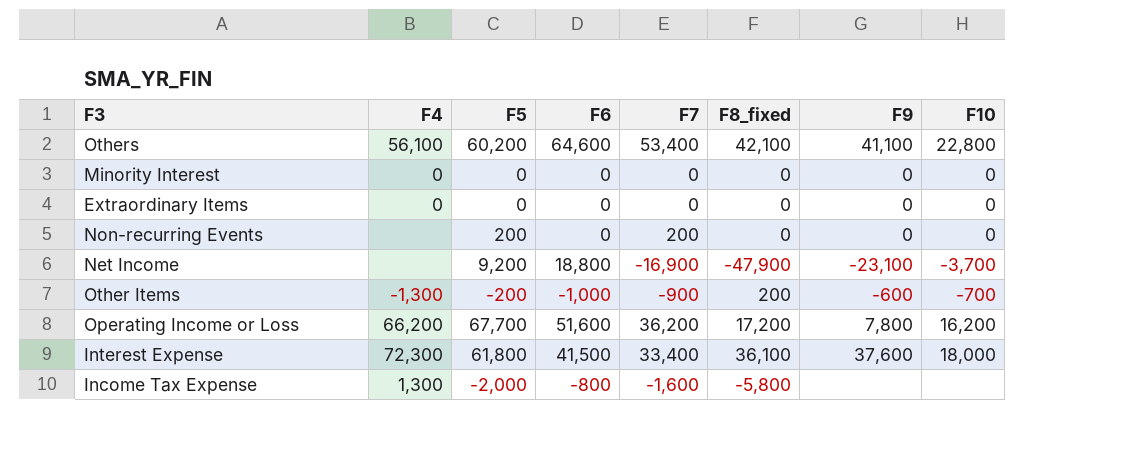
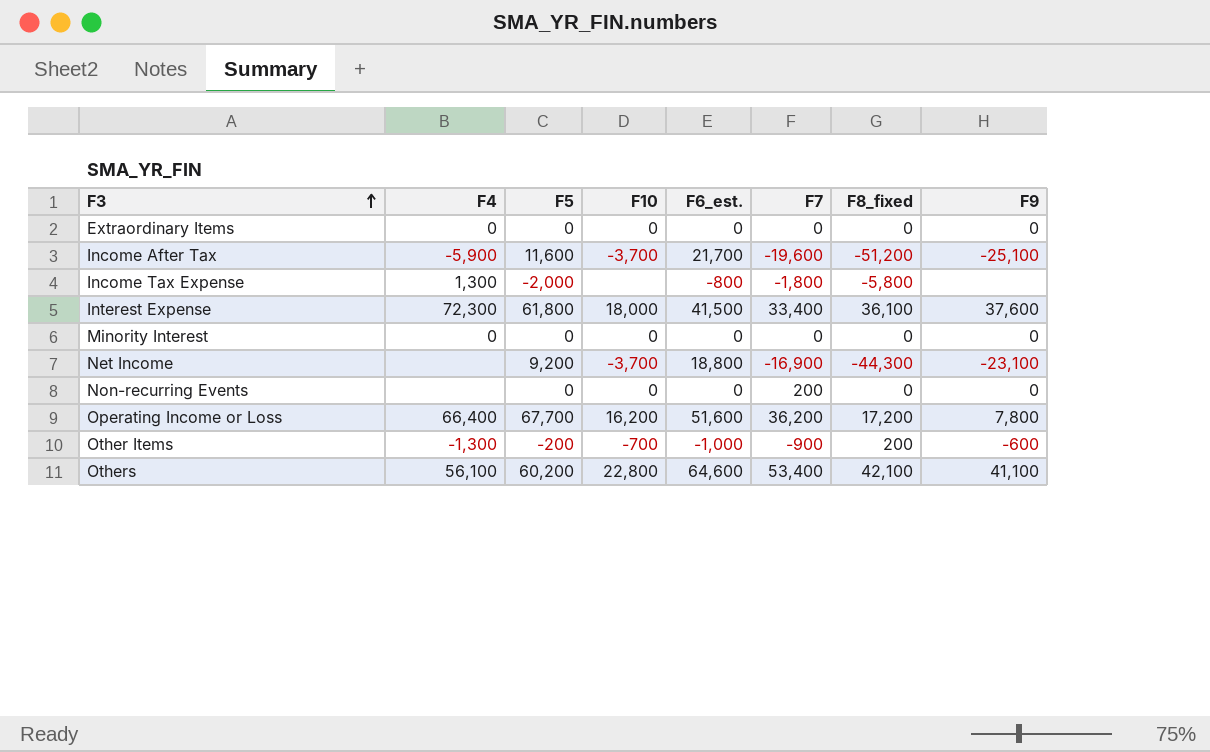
row order: none -> F3 ascending
column F10 | position: 8 -> 4
column name: F6 -> F6_est.
row Income After Tax: none -> -5,900 | 11,600 | -3,700 | 21,700 | -19,600 | -51,200 | -25,100
Income Tax Expense | F7: -1,600 -> -1,800
Net Income | F8_fixed: -47,900 -> -44,300
Non-recurring Events | F5: 200 -> 0
Operating Income or Loss | F4: 66,200 -> 66,400

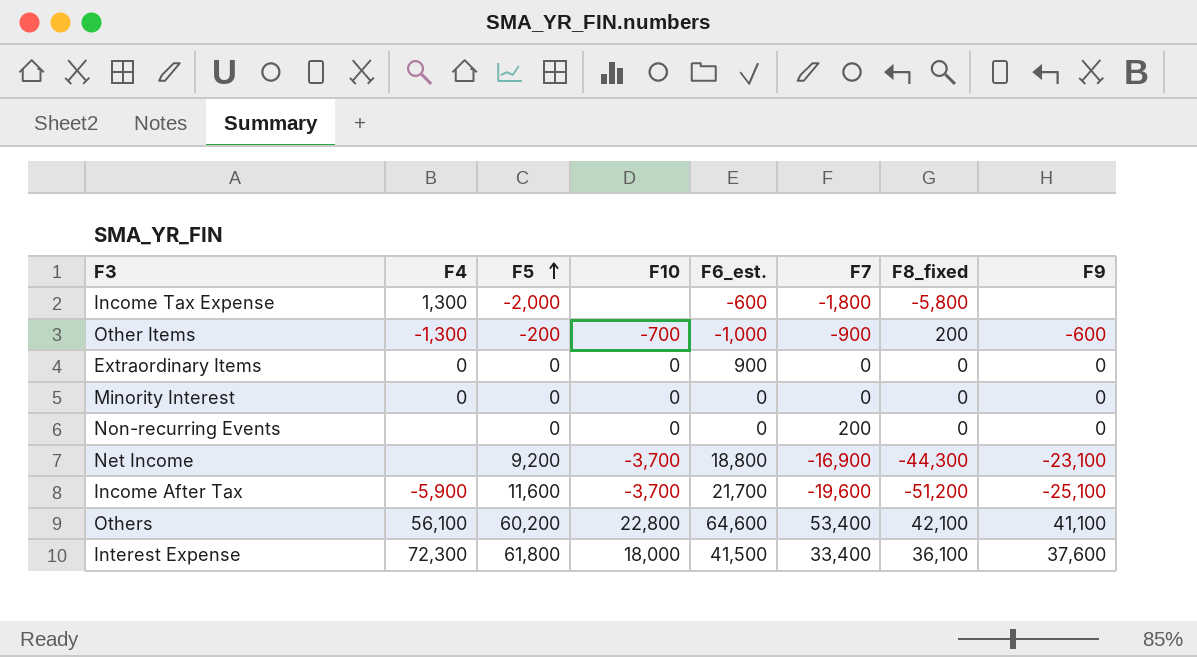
row order: F3 ascending -> F5 ascending
row Operating Income or Loss: 66,400 | 67,700 | 16,200 | 51,600 | 36,200 | 17,200 | 7,800 -> none
Income Tax Expense | F6_est.: -800 -> -600
Extraordinary Items | F6_est.: 0 -> 900

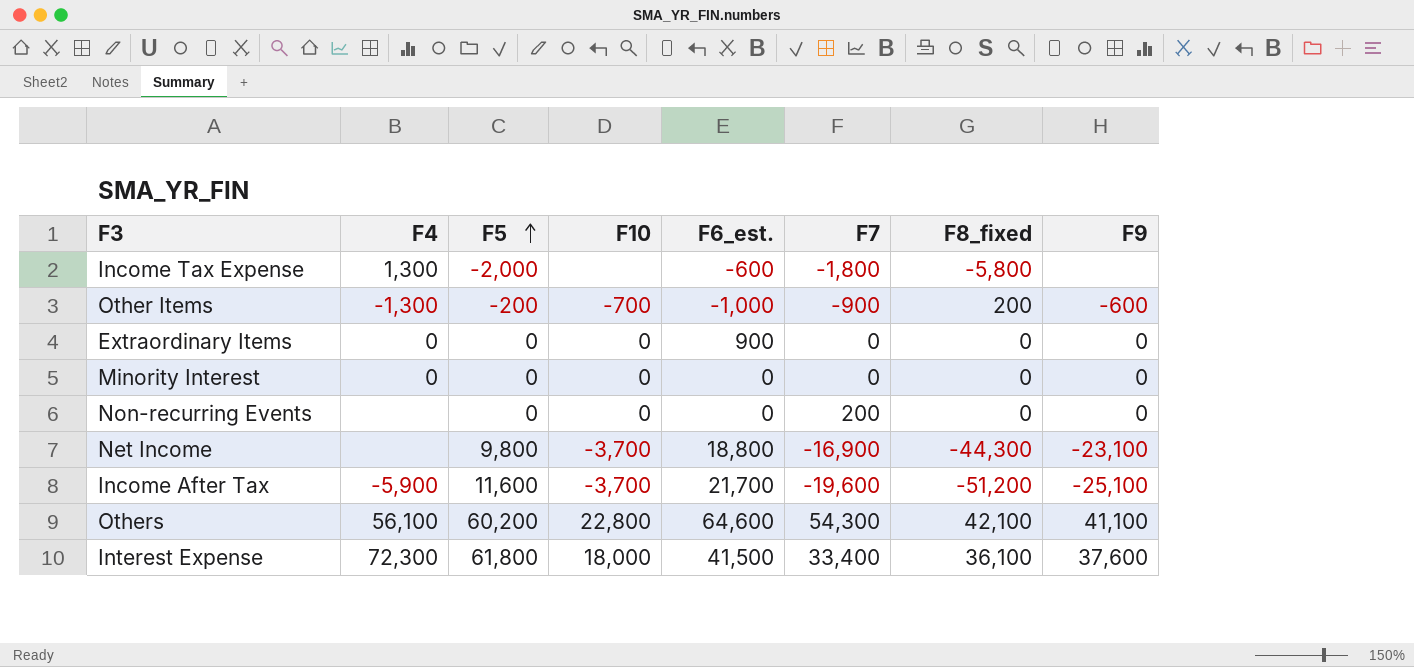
Net Income | F5: 9,200 -> 9,800
Others | F7: 53,400 -> 54,300

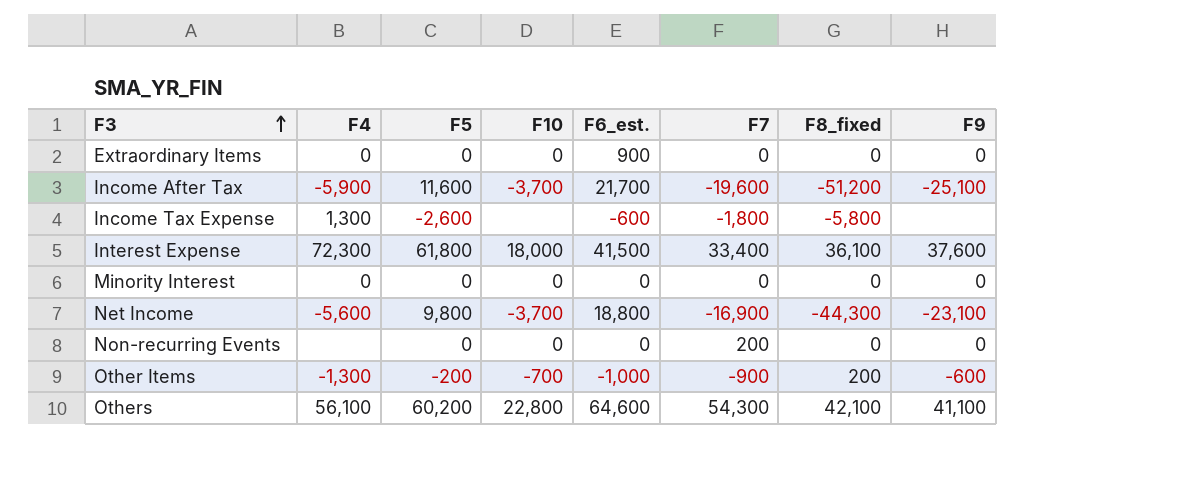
row order: F5 ascending -> F3 ascending
Income Tax Expense | F5: -2,000 -> -2,600
Net Income | F4: none -> -5,600

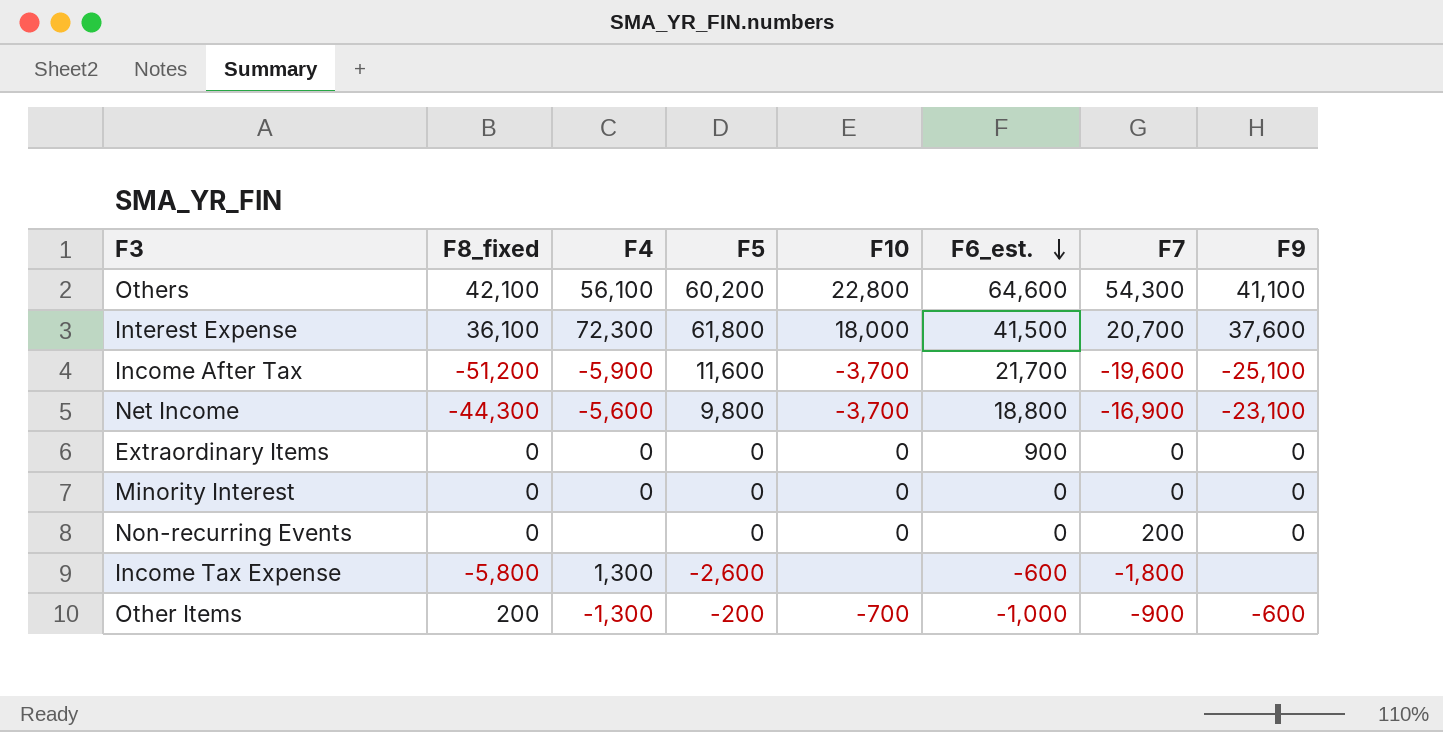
row order: F3 ascending -> F6_est. descending
column F8_fixed | position: 7 -> 2
Interest Expense | F7: 33,400 -> 20,700

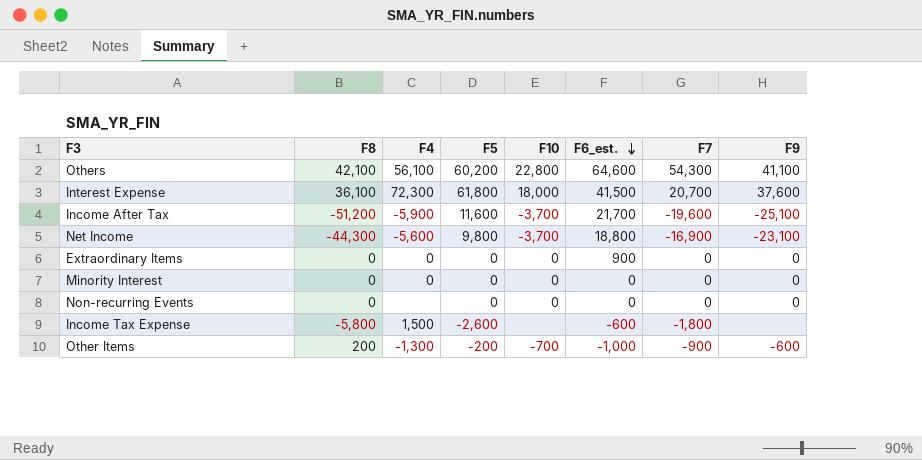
column name: F8_fixed -> F8
Non-recurring Events | F7: 200 -> 0
Income Tax Expense | F4: 1,300 -> 1,500

